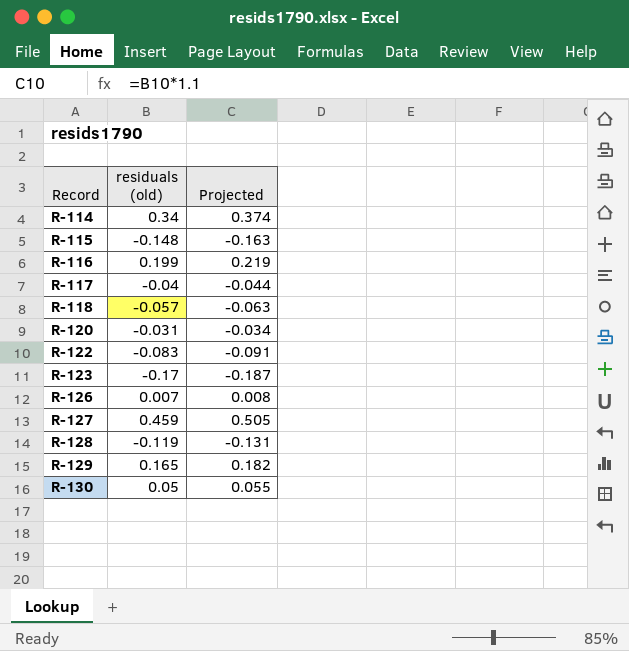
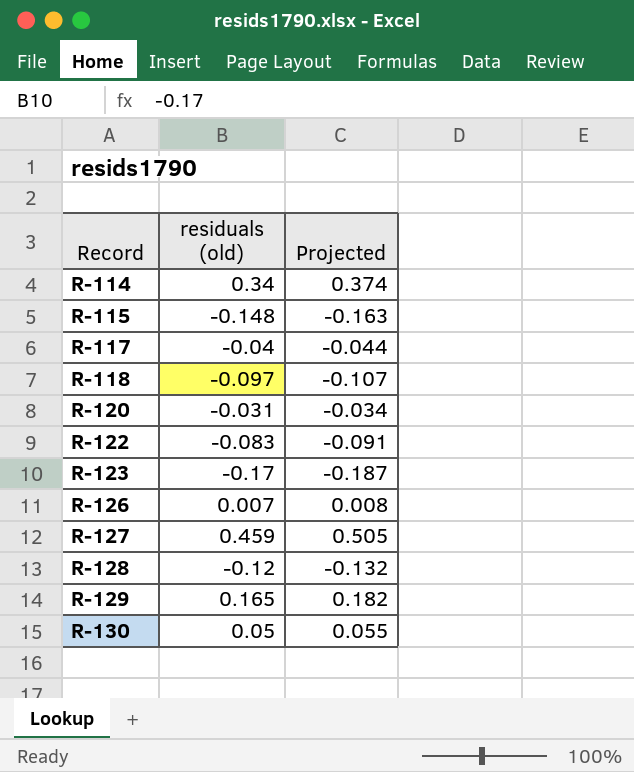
row R-116: 0.199 | 0.219 -> none
R-118 | residuals (old): -0.057 -> -0.097
R-118 | Projected: -0.063 -> -0.107
R-128 | residuals (old): -0.119 -> -0.12
R-128 | Projected: -0.131 -> -0.132

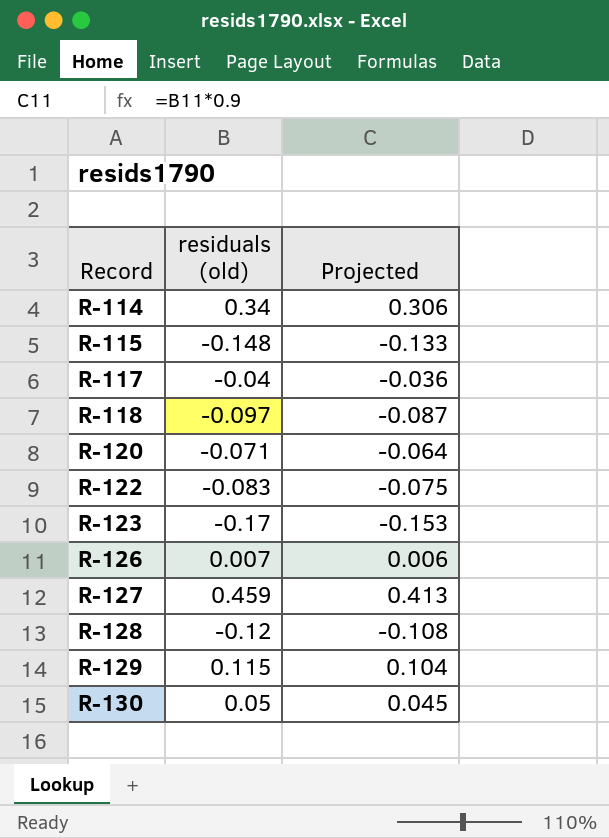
column Projected | formula: [residuals (old)] * 1.1 -> [residuals (old)] * 0.9
R-120 | residuals (old): -0.031 -> -0.071
R-129 | residuals (old): 0.165 -> 0.115

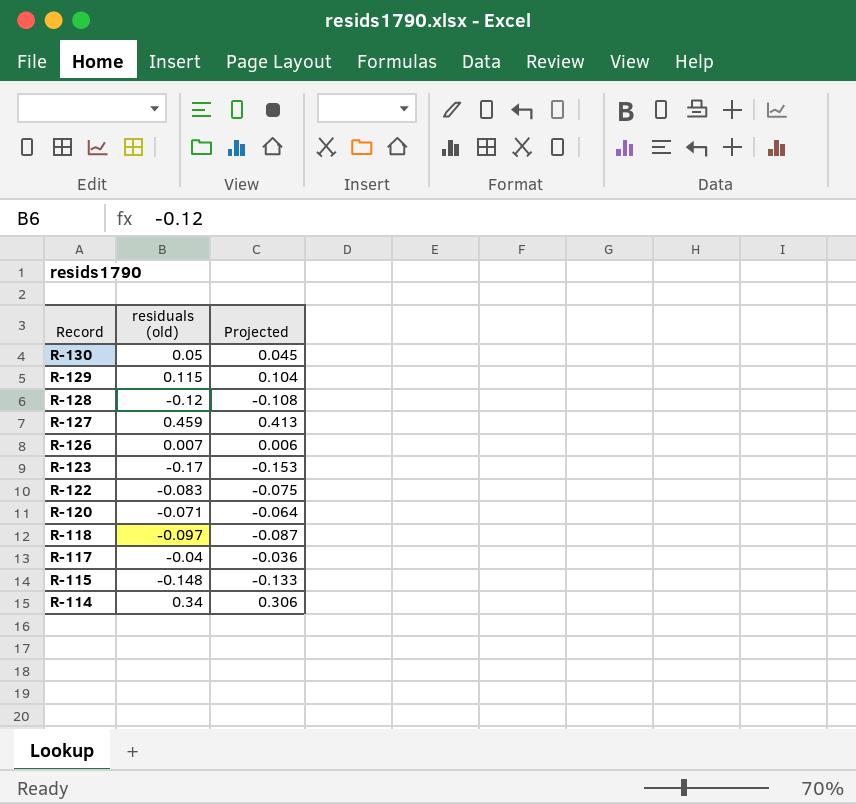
row order: Record ascending -> Record descending

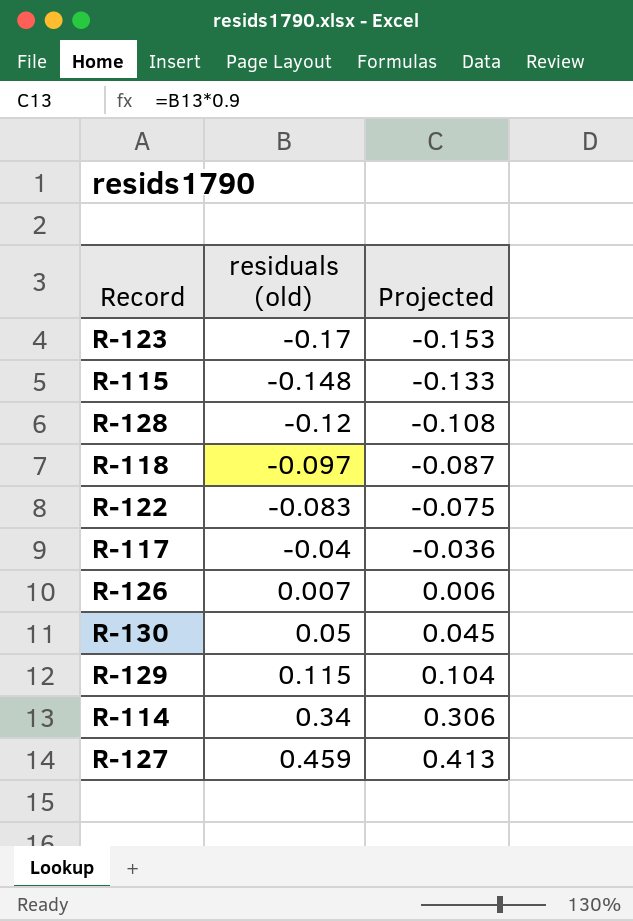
row order: Record descending -> residuals (old) ascending
row R-120: -0.071 | -0.064 -> none

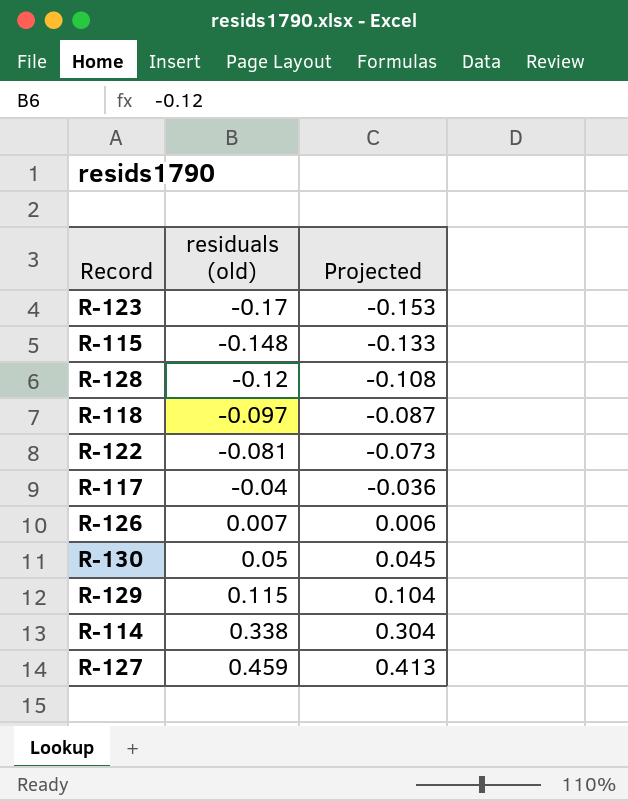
R-122 | residuals (old): -0.083 -> -0.081
R-122 | Projected: -0.075 -> -0.073
R-114 | residuals (old): 0.34 -> 0.338
R-114 | Projected: 0.306 -> 0.304

